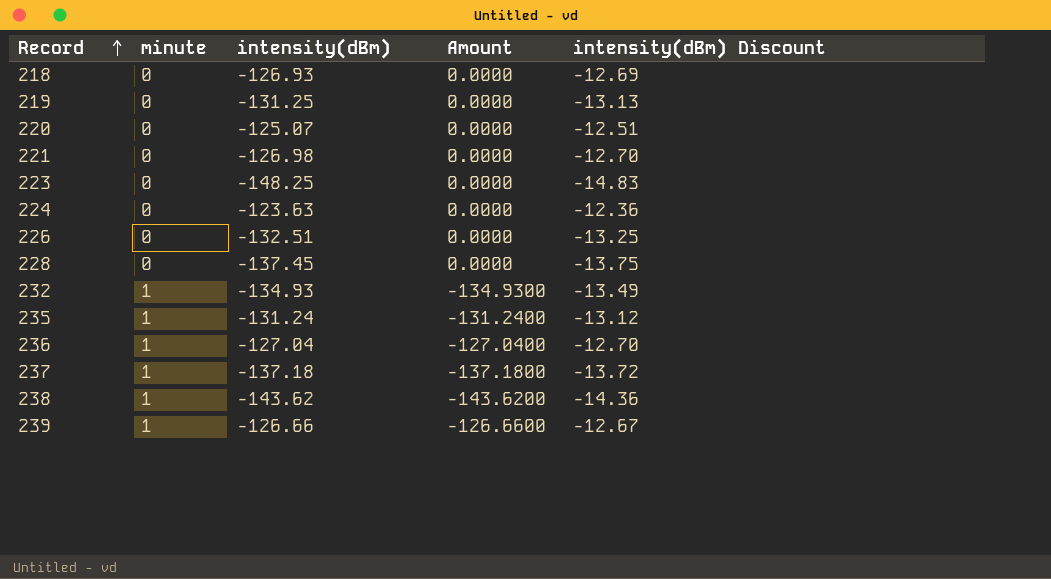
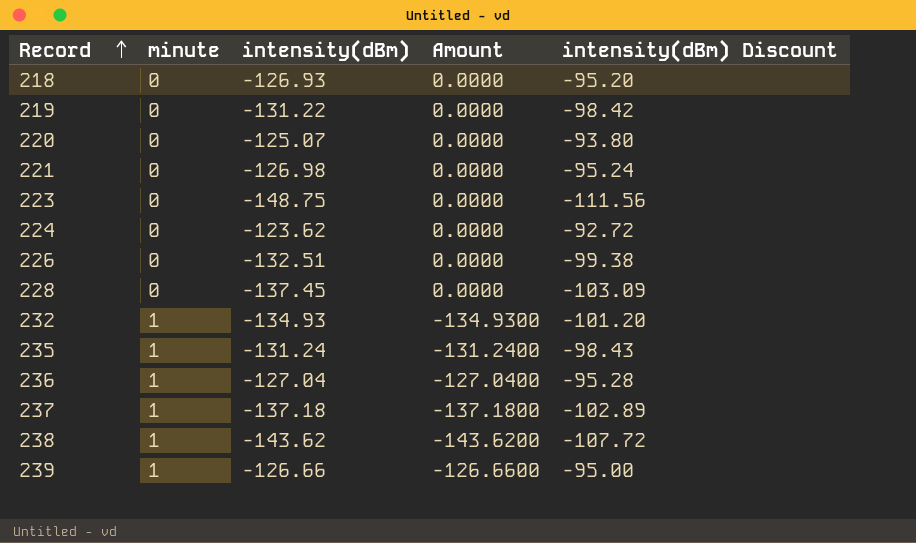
column intensity(dBm) Discount | formula: [intensity(dBm)] * 0.1 -> [intensity(dBm)] * 0.75
219 | intensity(dBm): -131.25 -> -131.22
223 | intensity(dBm): -148.25 -> -148.75
224 | intensity(dBm): -123.63 -> -123.62

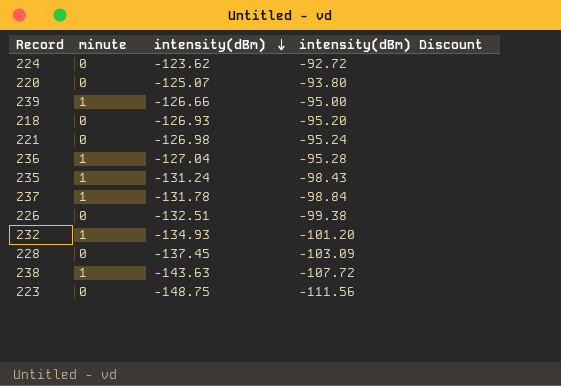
row order: Record ascending -> intensity(dBm) descending
column Amount | formula: [minute] * [intensity(dBm)] -> none
row 219: 0 | -131.22 | 0.0000 | -98.42 -> none
237 | intensity(dBm): -137.18 -> -131.78
237 | intensity(dBm) Discount: -102.89 -> -98.84
238 | intensity(dBm): -143.62 -> -143.63

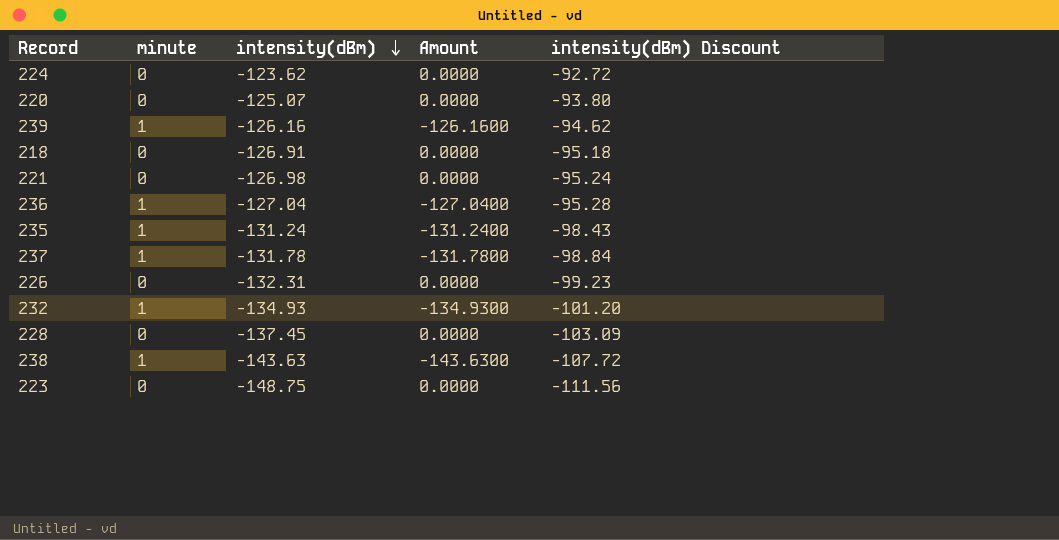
column Amount | formula: none -> [minute] * [intensity(dBm)]
239 | intensity(dBm): -126.66 -> -126.16
239 | intensity(dBm) Discount: -95.00 -> -94.62
218 | intensity(dBm): -126.93 -> -126.91
218 | intensity(dBm) Discount: -95.20 -> -95.18
226 | intensity(dBm): -132.51 -> -132.31
226 | intensity(dBm) Discount: -99.38 -> -99.23

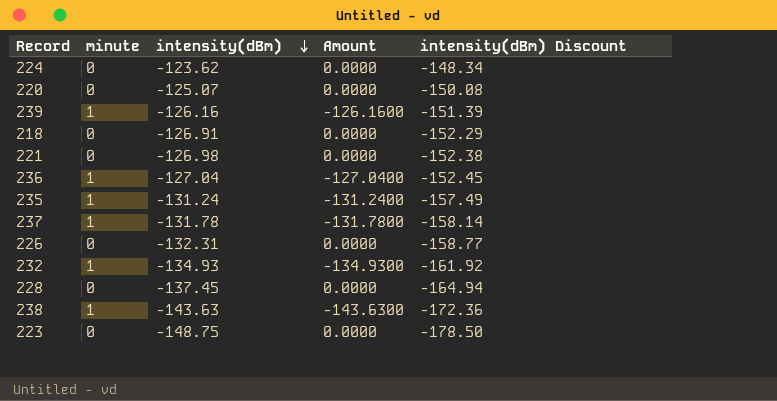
column intensity(dBm) Discount | formula: [intensity(dBm)] * 0.75 -> [intensity(dBm)] * 1.2

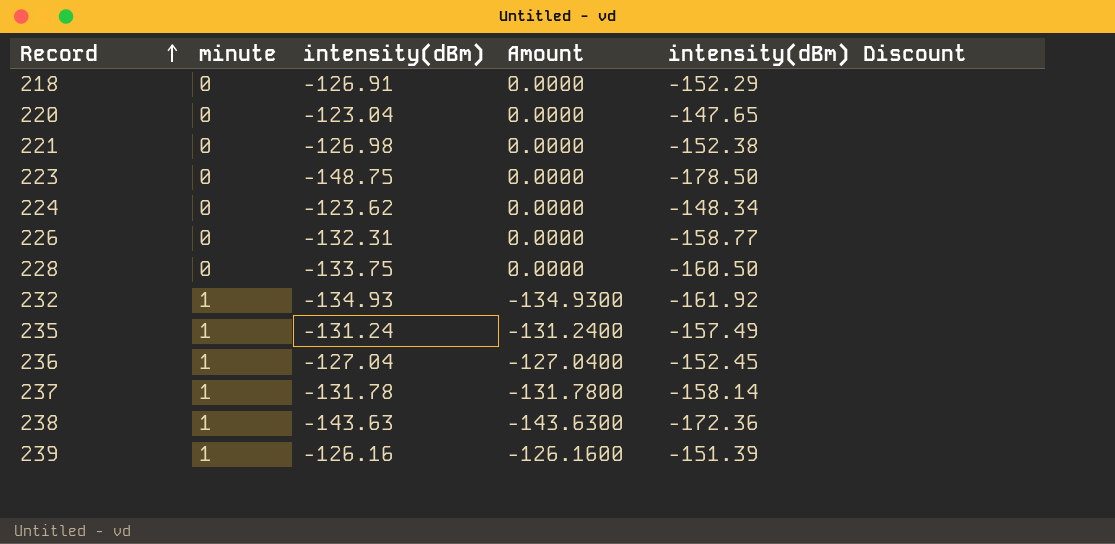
row order: intensity(dBm) descending -> Record ascending
220 | intensity(dBm): -125.07 -> -123.04
220 | intensity(dBm) Discount: -150.08 -> -147.65
228 | intensity(dBm): -137.45 -> -133.75
228 | intensity(dBm) Discount: -164.94 -> -160.50

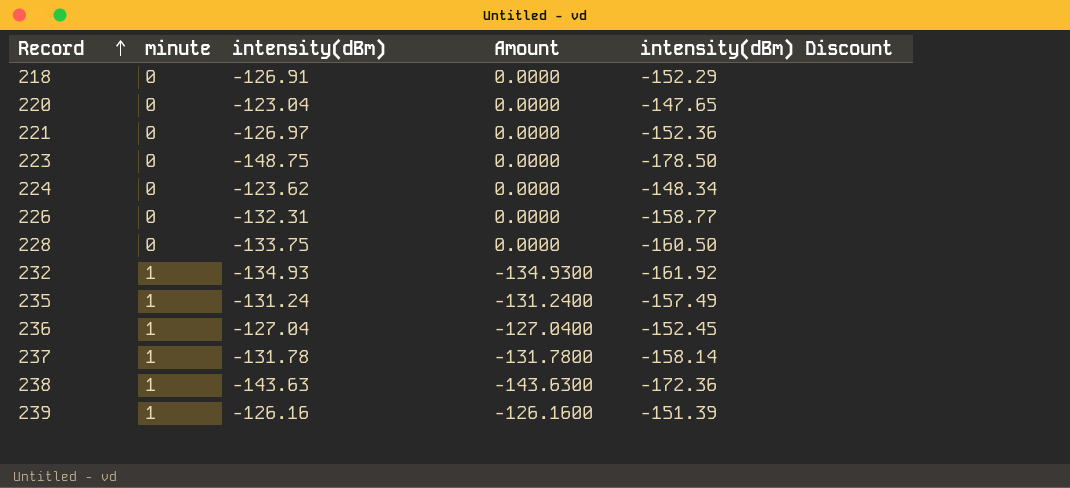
221 | intensity(dBm): -126.98 -> -126.97
221 | intensity(dBm) Discount: -152.38 -> -152.36

